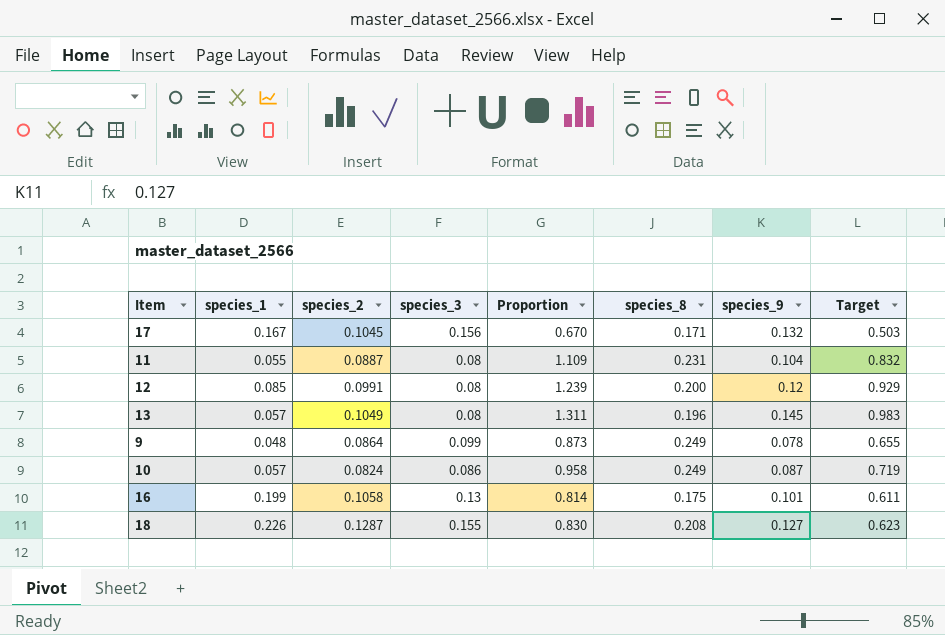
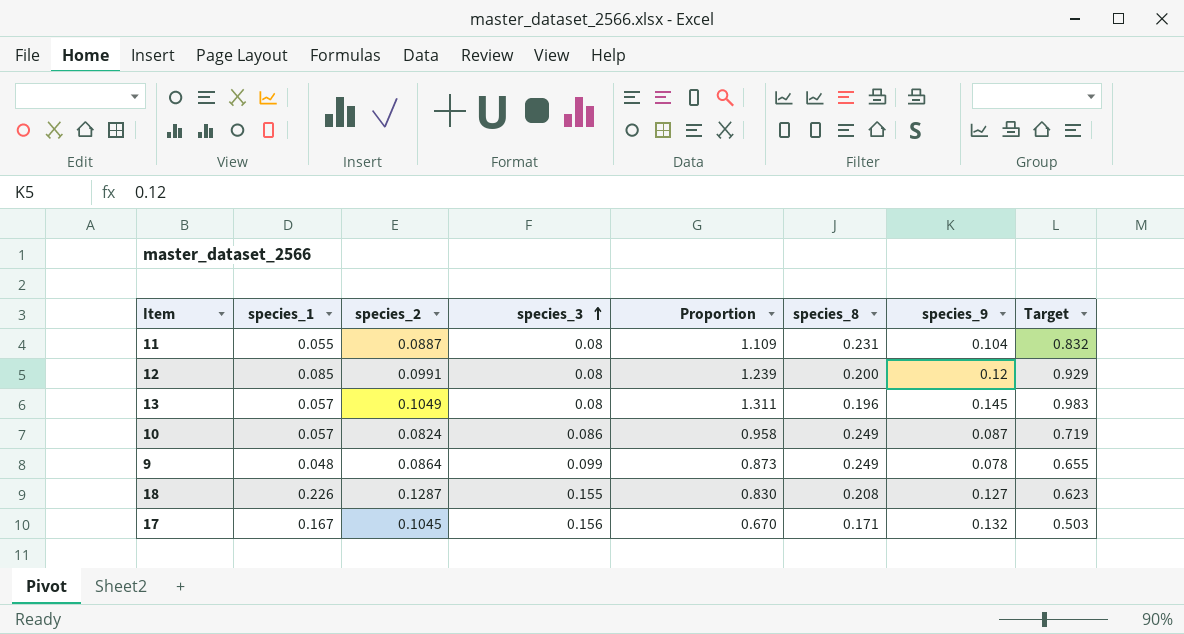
row order: none -> species_3 ascending
row 16: 0.199 | 0.1058 | 0.13 | 0.814 | 0.175 | 0.101 | 0.611 -> none

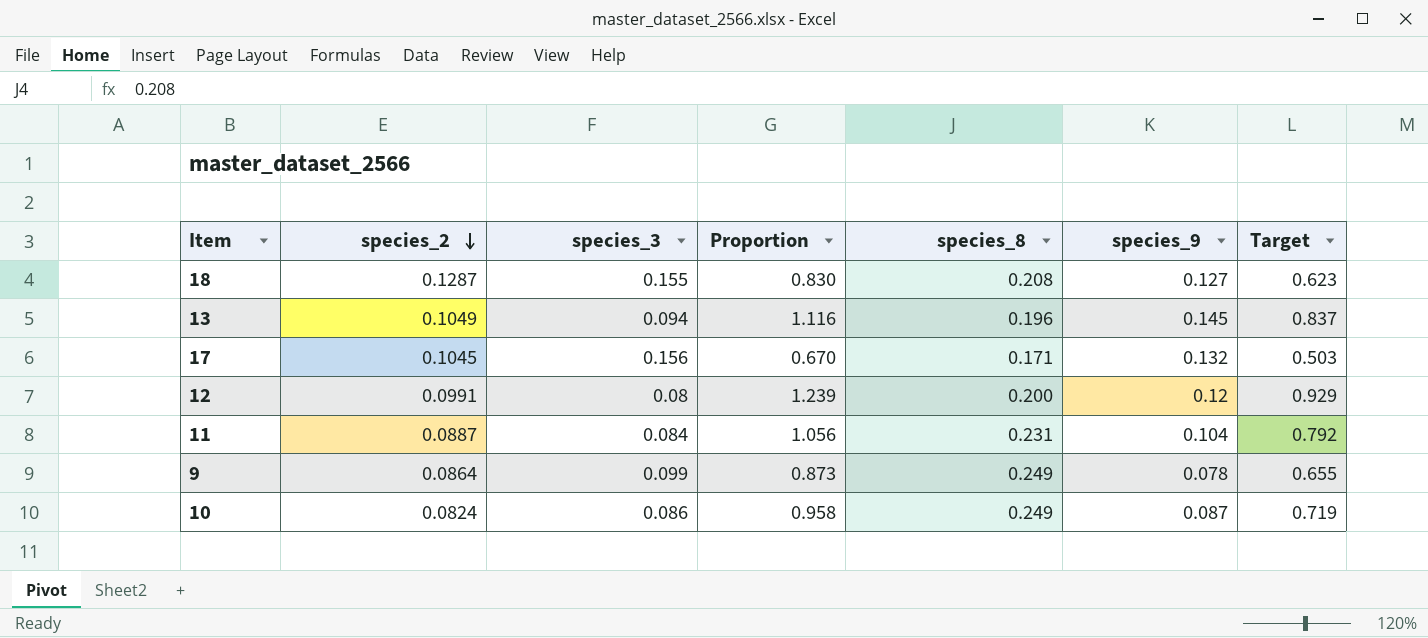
row order: species_3 ascending -> species_2 descending
column species_1 | position: 2 -> none
13 | species_3: 0.08 -> 0.094
13 | Proportion: 1.311 -> 1.116
13 | Target: 0.983 -> 0.837
11 | species_3: 0.08 -> 0.084
11 | Proportion: 1.109 -> 1.056
11 | Target: 0.832 -> 0.792

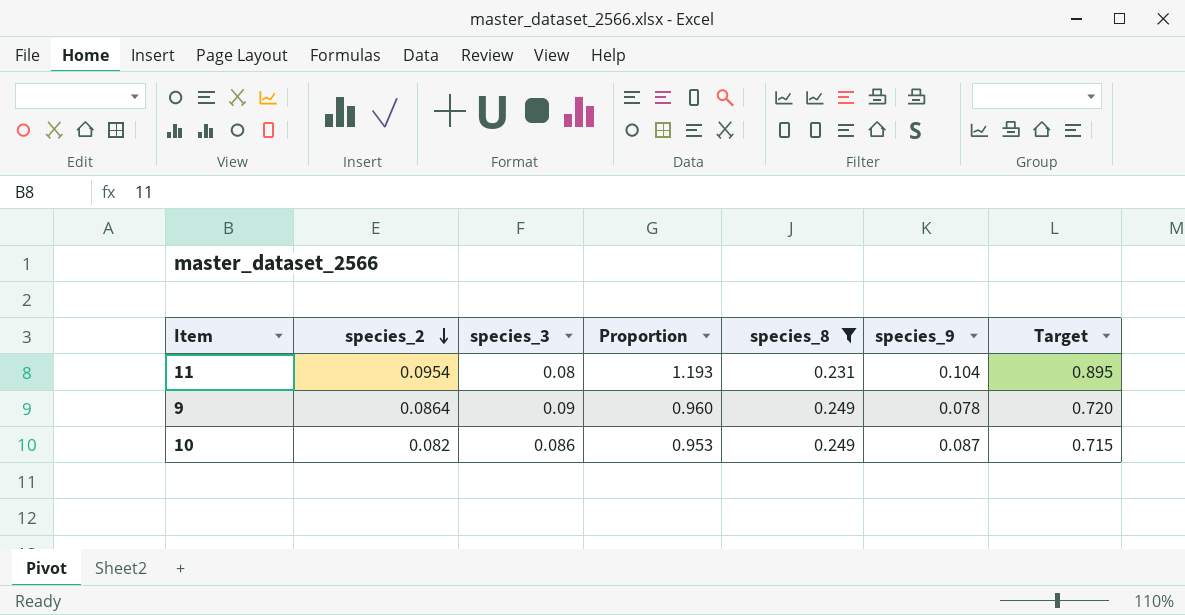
filter: none -> species_8 >= 0.231
11 | species_2: 0.0887 -> 0.0954
11 | species_3: 0.084 -> 0.08
11 | Proportion: 1.056 -> 1.193
11 | Target: 0.792 -> 0.895
9 | species_3: 0.099 -> 0.09
9 | Proportion: 0.873 -> 0.960
9 | Target: 0.655 -> 0.720
10 | species_2: 0.0824 -> 0.082
10 | Proportion: 0.958 -> 0.953
10 | Target: 0.719 -> 0.715

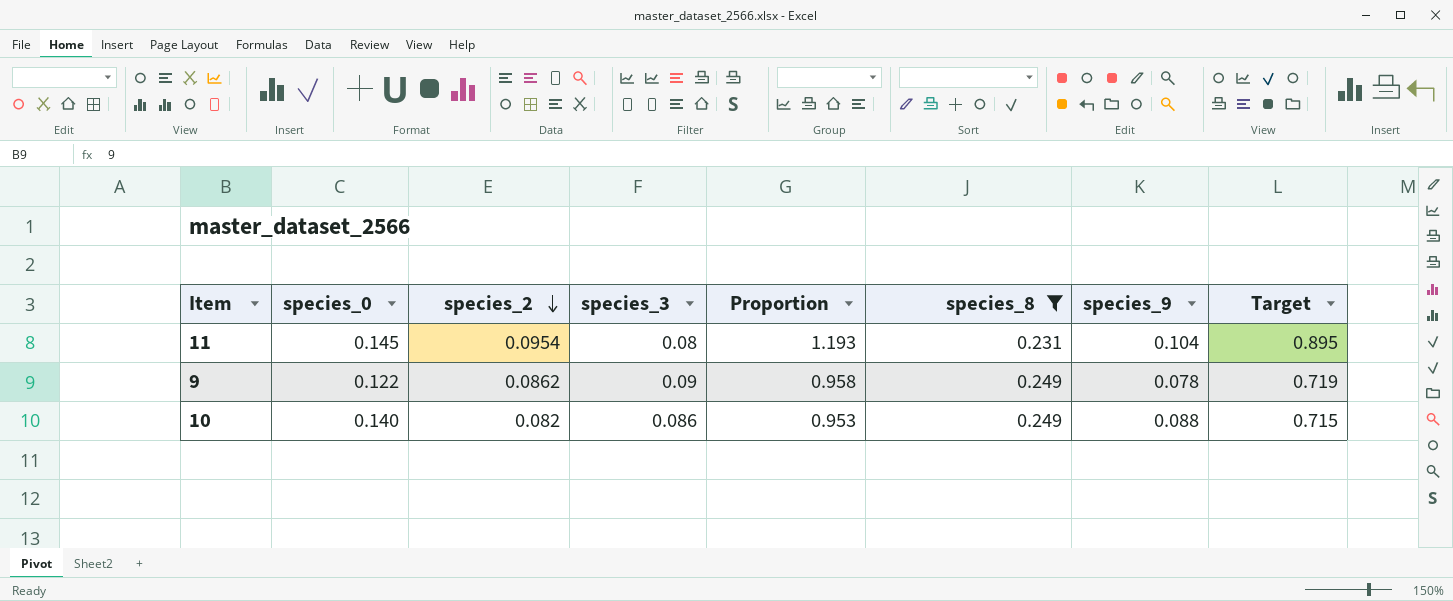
column species_0 | position: none -> 2
9 | species_2: 0.0864 -> 0.0862
9 | Proportion: 0.960 -> 0.958
9 | Target: 0.720 -> 0.719
10 | species_9: 0.087 -> 0.088

